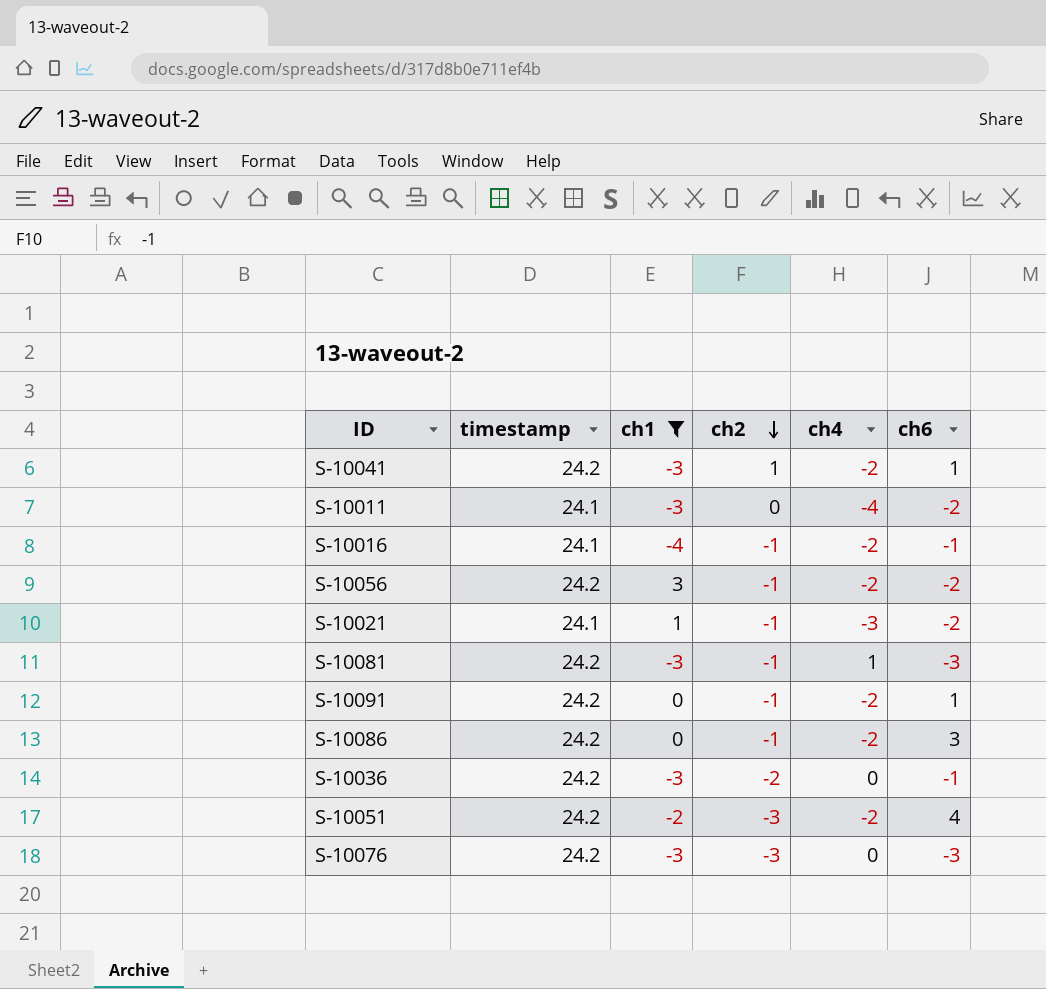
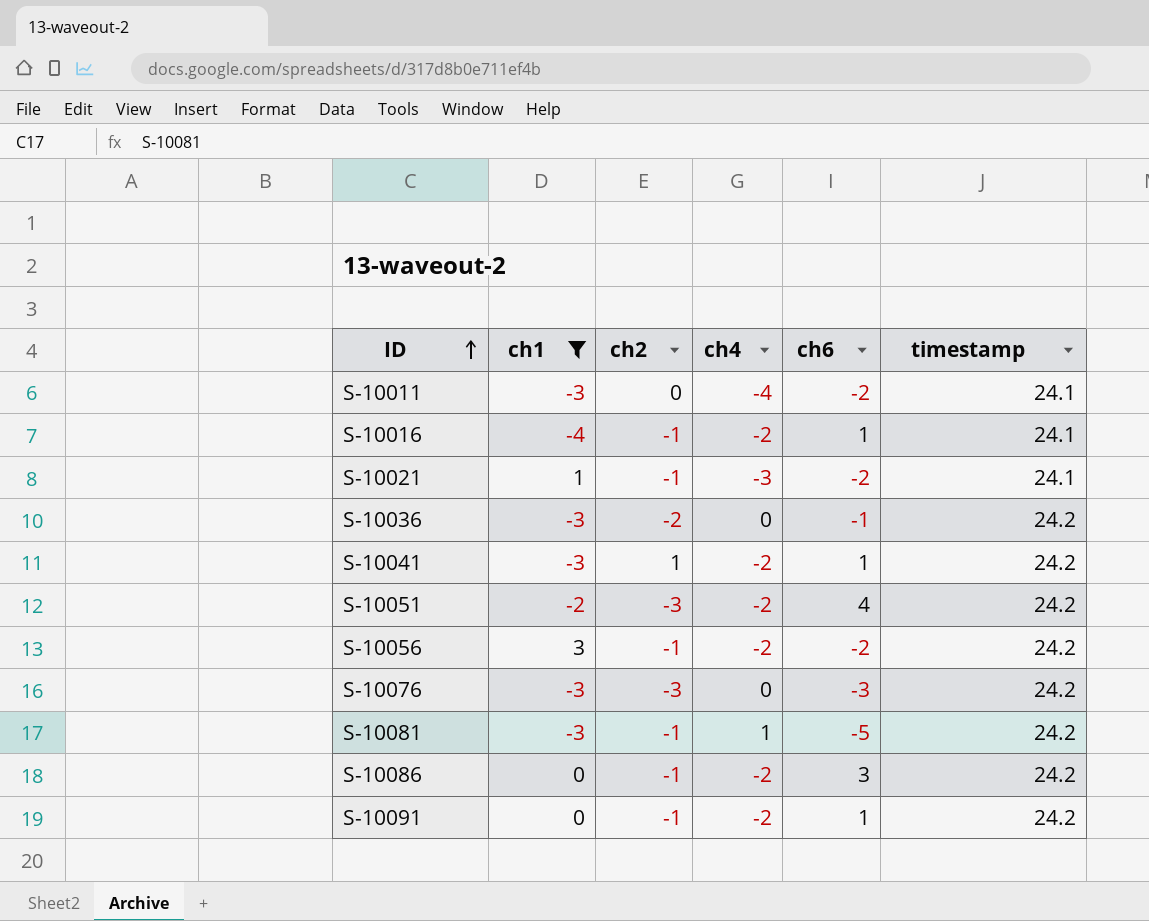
row order: ch2 descending -> ID ascending
column timestamp | position: 2 -> 6
S-10016 | ch6: -1 -> 1
S-10081 | ch6: -3 -> -5

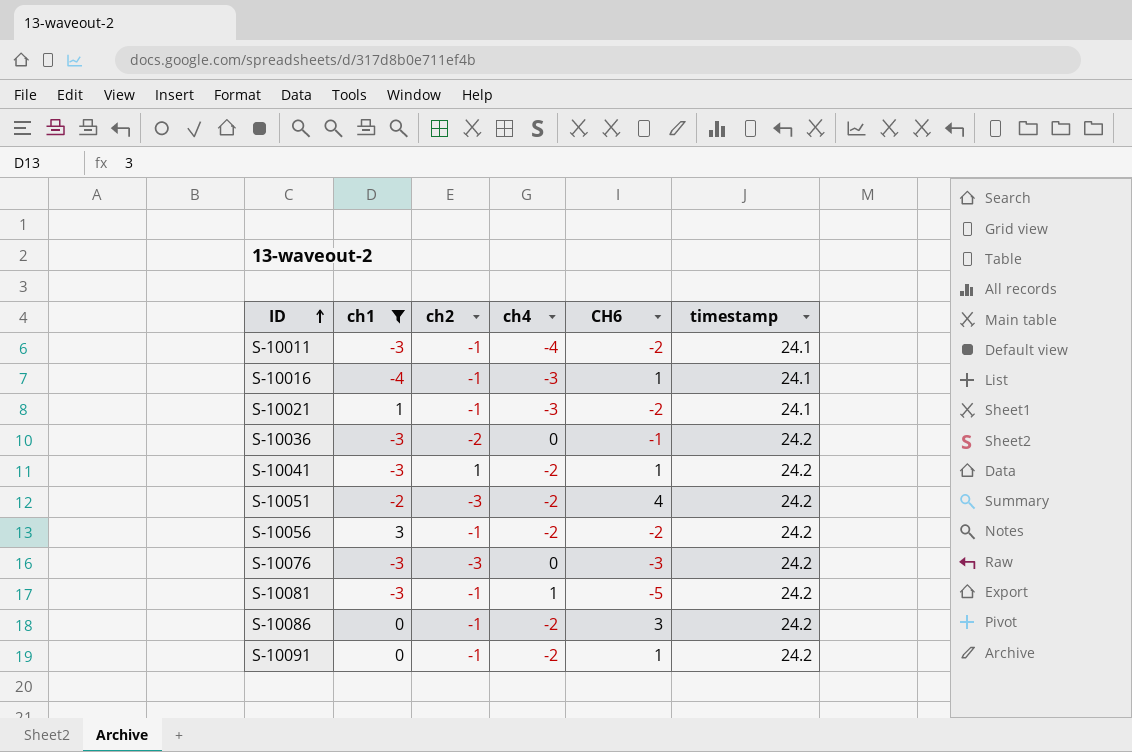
column name: ch6 -> CH6
S-10011 | ch2: 0 -> -1
S-10016 | ch4: -2 -> -3

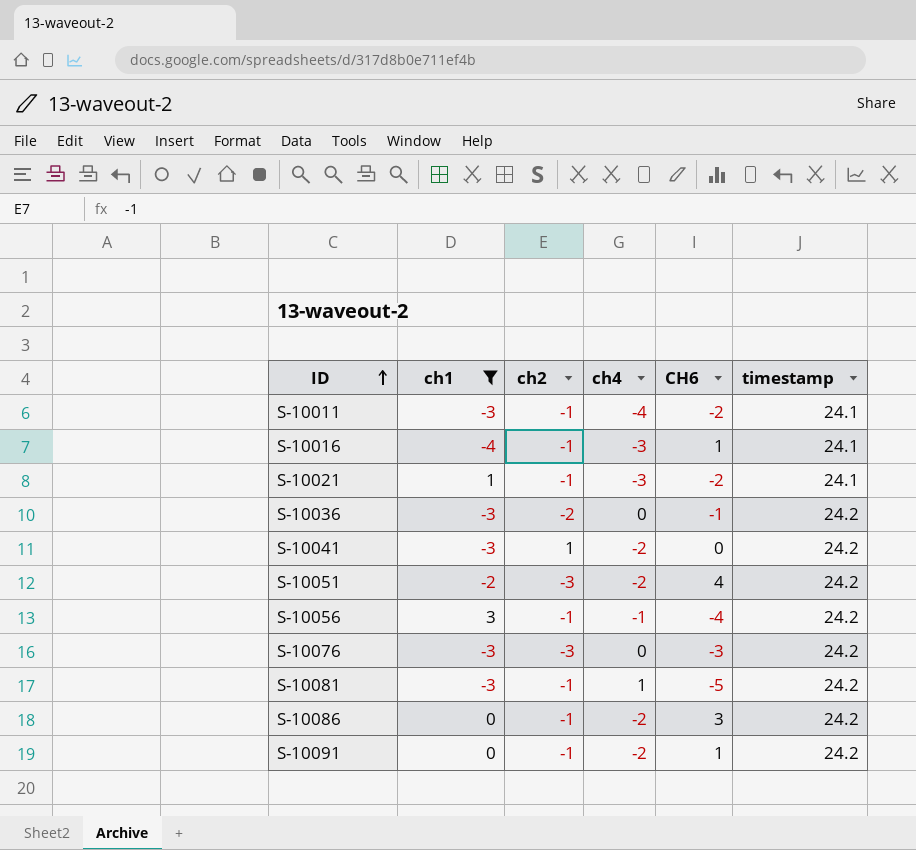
S-10041 | CH6: 1 -> 0
S-10056 | ch4: -2 -> -1
S-10056 | CH6: -2 -> -4

